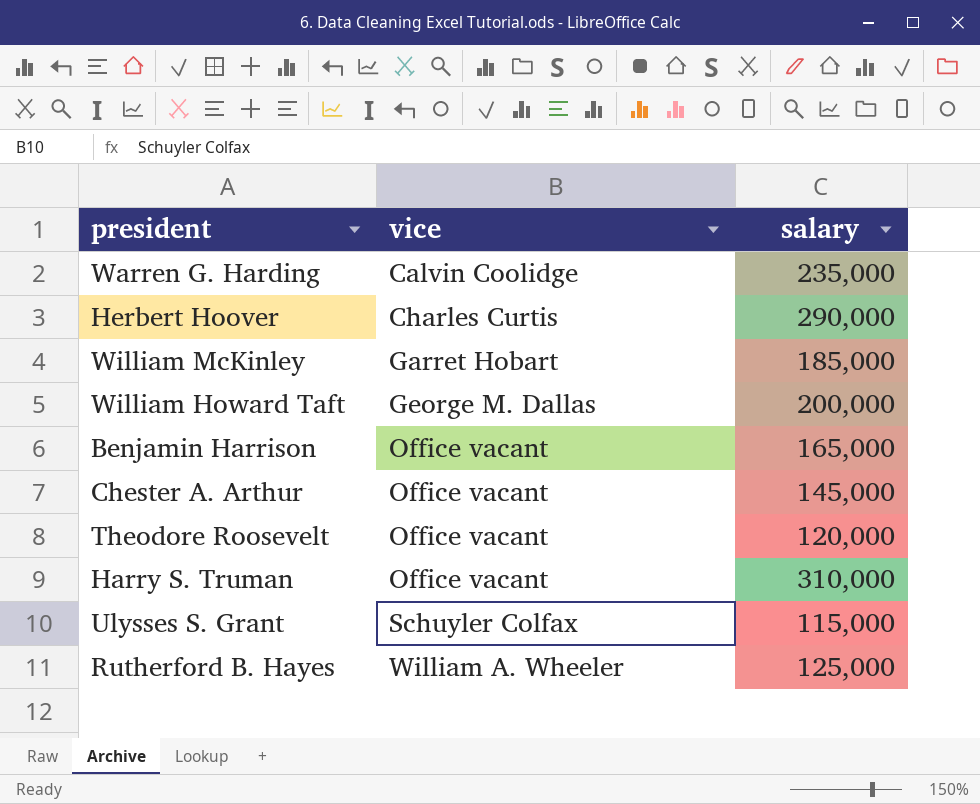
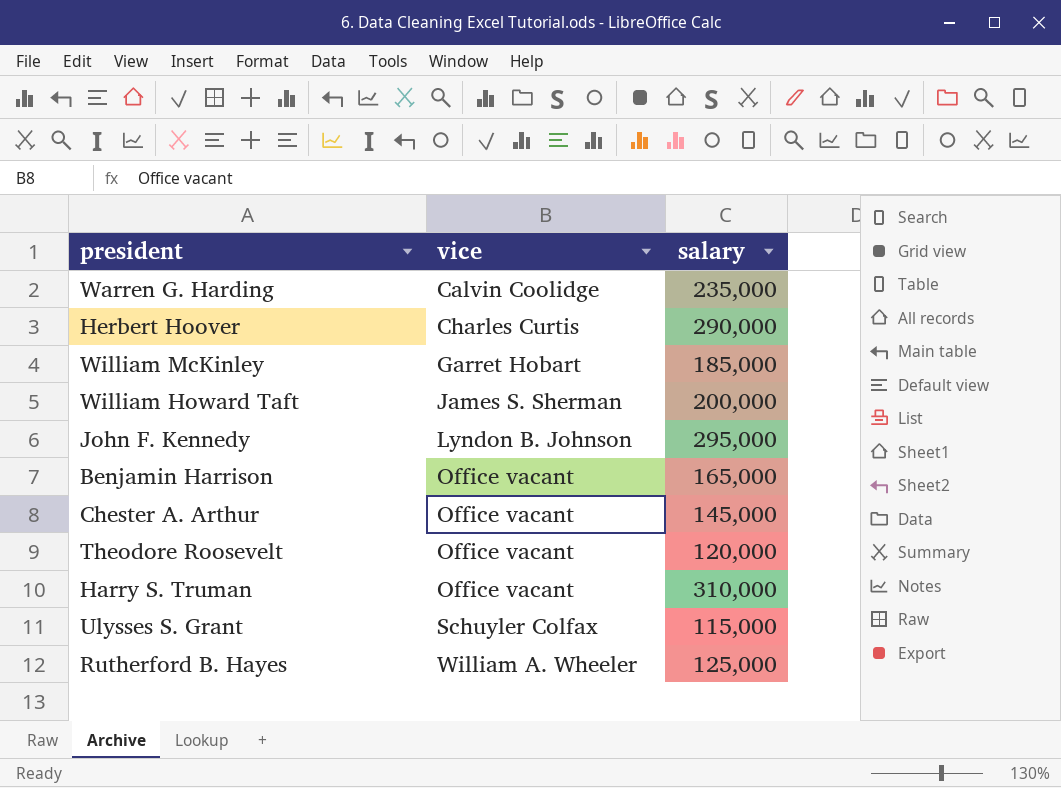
William Howard Taft | vice: George M. Dallas -> James S. Sherman
row John F. Kennedy: none -> Lyndon B. Johnson | 295,000

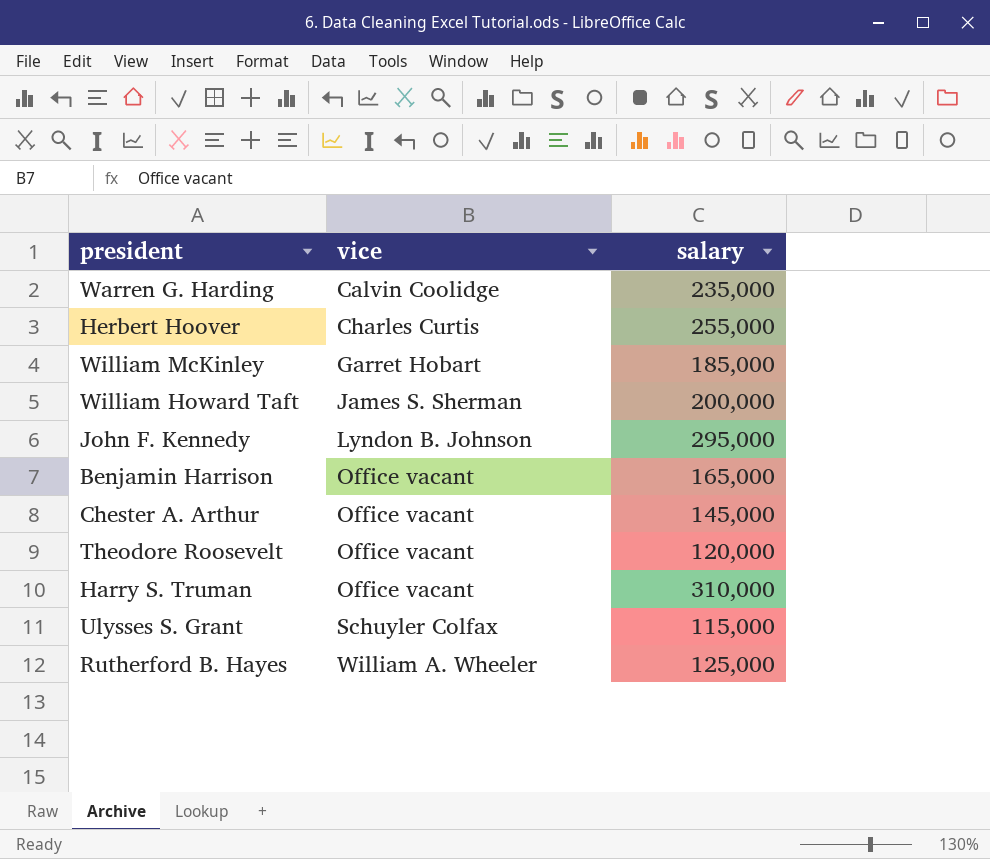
Herbert Hoover | salary: 290,000 -> 255,000

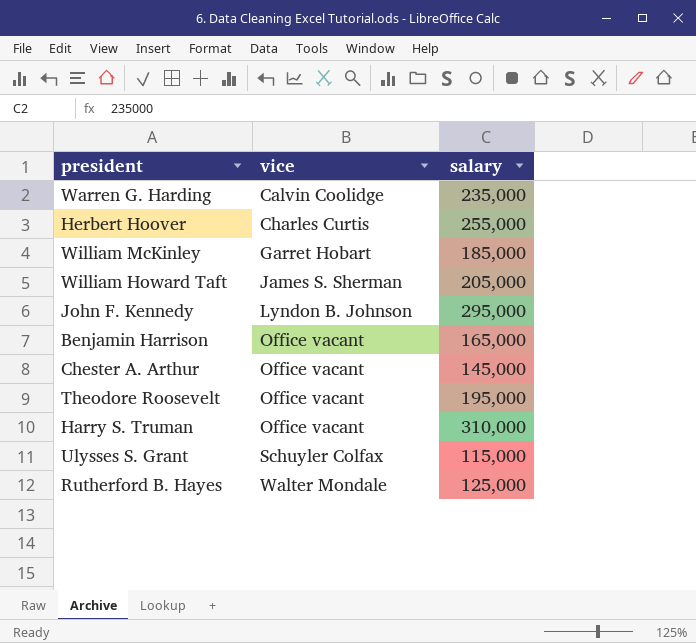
William Howard Taft | salary: 200,000 -> 205,000
Theodore Roosevelt | salary: 120,000 -> 195,000
Rutherford B. Hayes | vice: William A. Wheeler -> Walter Mondale

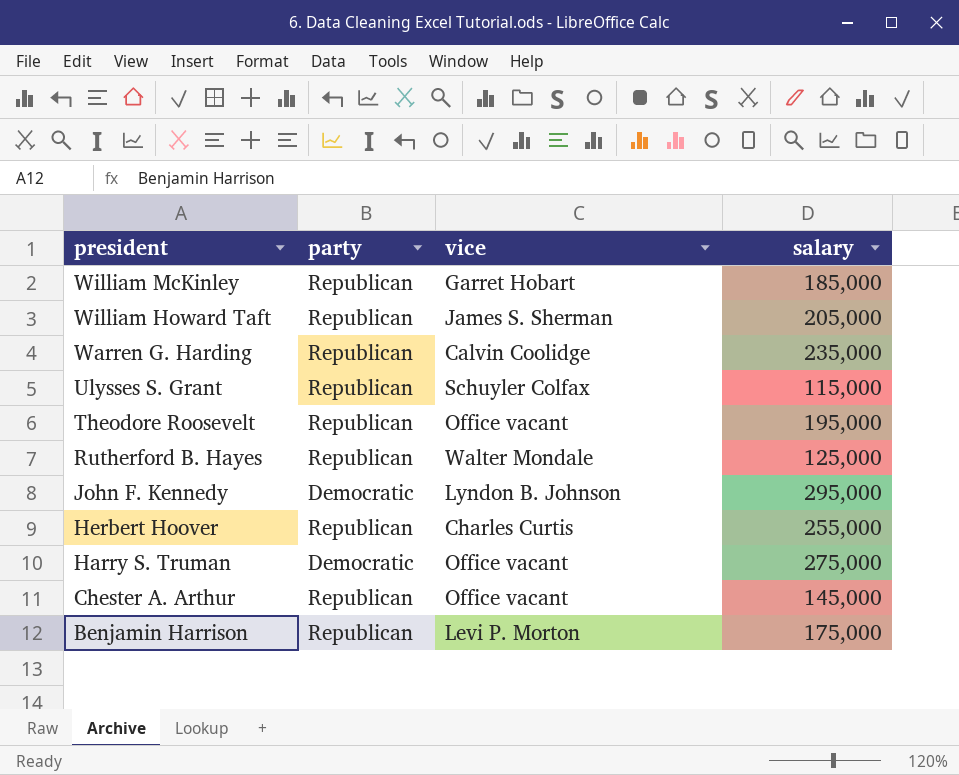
row order: vice ascending -> president descending
column party | position: none -> 2
Harry S. Truman | salary: 310,000 -> 275,000
Benjamin Harrison | vice: Office vacant -> Levi P. Morton
Benjamin Harrison | salary: 165,000 -> 175,000

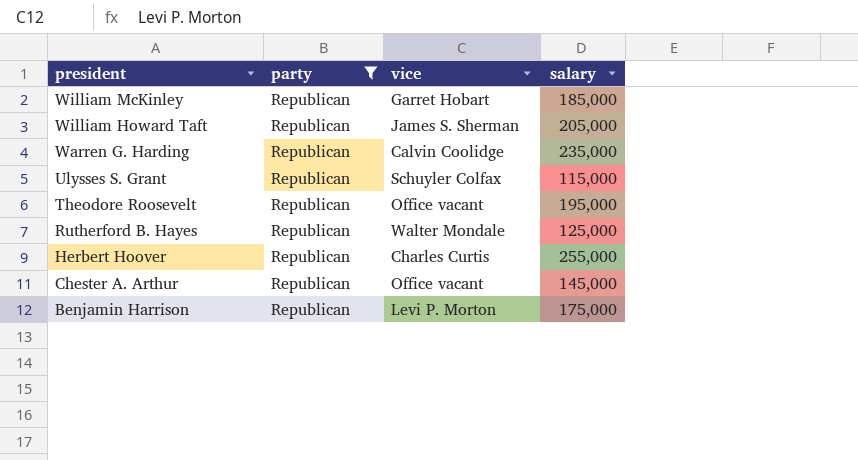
filter: none -> party = Republican

